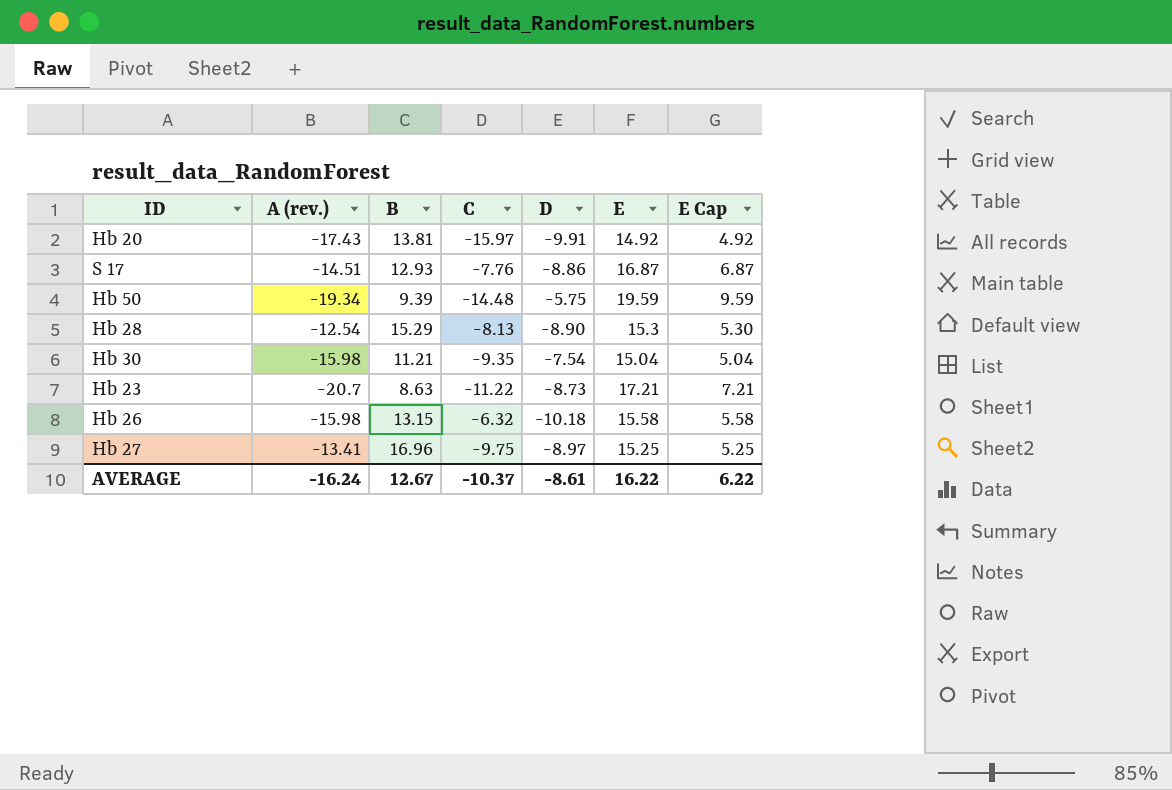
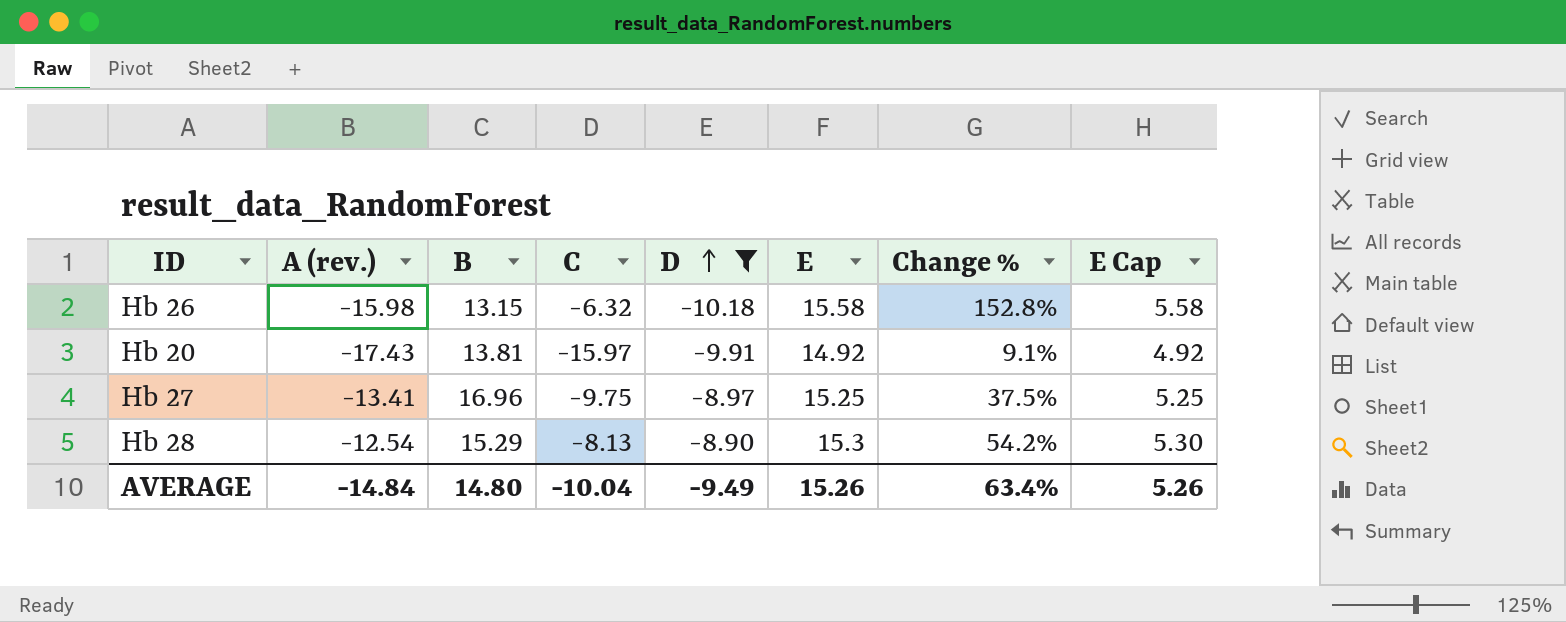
filter: none -> D <= -8.90
row order: none -> D ascending
column Change % | formula: none -> ([A (rev.)] - [C]) / [C]
AVERAGE | A (rev.): -16.24 -> -14.84
AVERAGE | B: 12.67 -> 14.80
AVERAGE | C: -10.37 -> -10.04
AVERAGE | D: -8.61 -> -9.49
AVERAGE | E: 16.22 -> 15.26
AVERAGE | E Cap: 6.22 -> 5.26

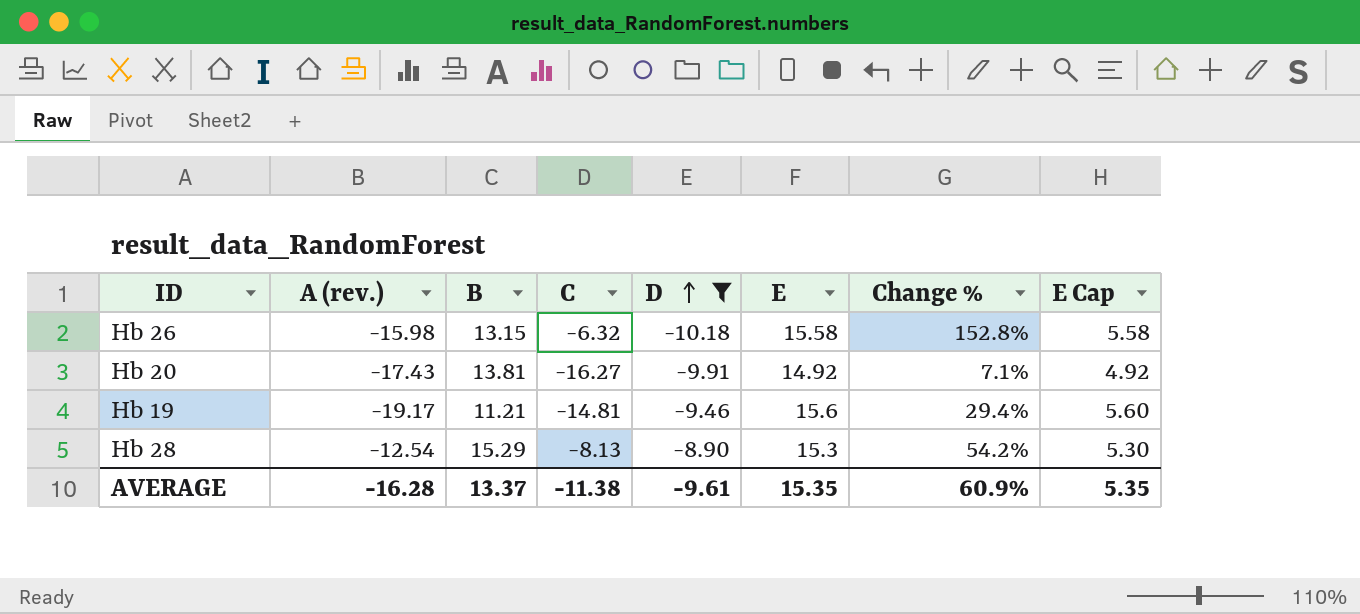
row Hb 27: -13.41 | 16.96 | -9.75 | -8.97 | 15.25 | 37.5% | 5.25 -> none
Hb 20 | C: -15.97 -> -16.27
Hb 20 | Change %: 9.1% -> 7.1%
row Hb 19: none -> -19.17 | 11.21 | -14.81 | -9.46 | 15.6 | 29.4% | 5.60
AVERAGE | A (rev.): -14.84 -> -16.28
AVERAGE | B: 14.80 -> 13.37
AVERAGE | C: -10.04 -> -11.38
AVERAGE | D: -9.49 -> -9.61
AVERAGE | E: 15.26 -> 15.35
AVERAGE | Change %: 63.4% -> 60.9%
AVERAGE | E Cap: 5.26 -> 5.35

